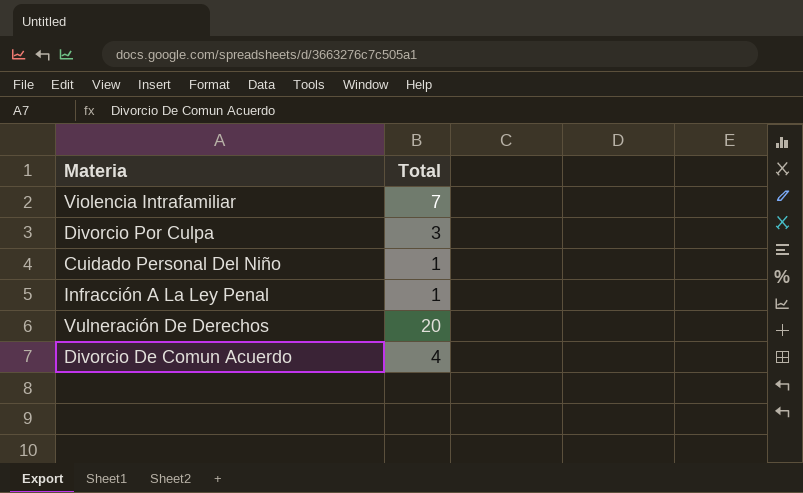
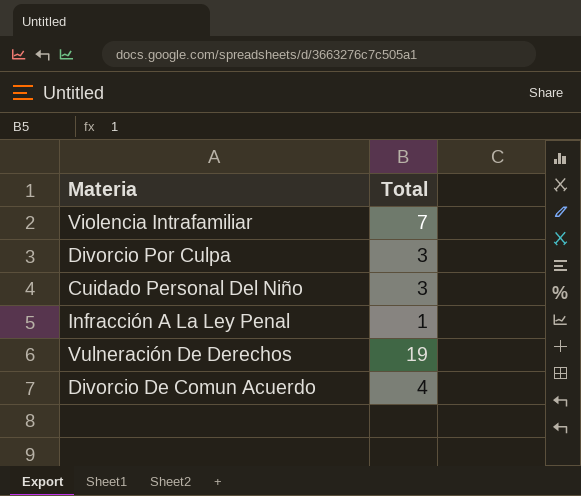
Cuidado Personal Del Niño | Total: 1 -> 3
Vulneración De Derechos | Total: 20 -> 19

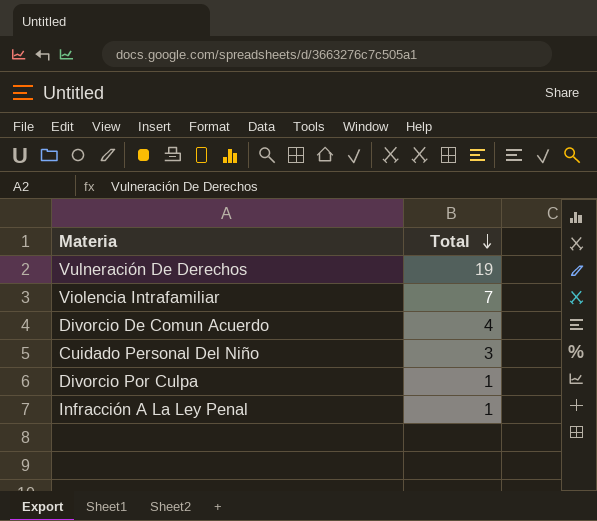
row order: none -> Total descending
Divorcio Por Culpa | Total: 3 -> 1

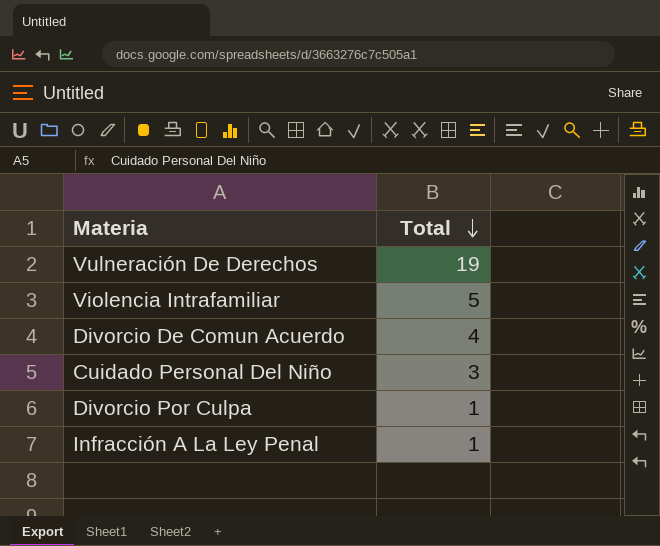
Violencia Intrafamiliar | Total: 7 -> 5

